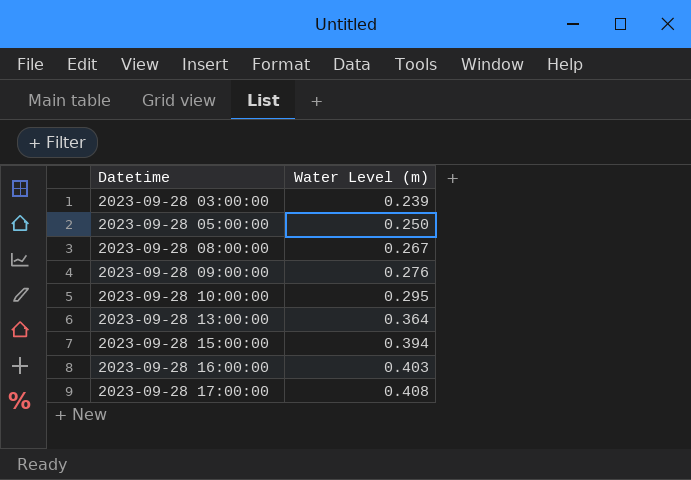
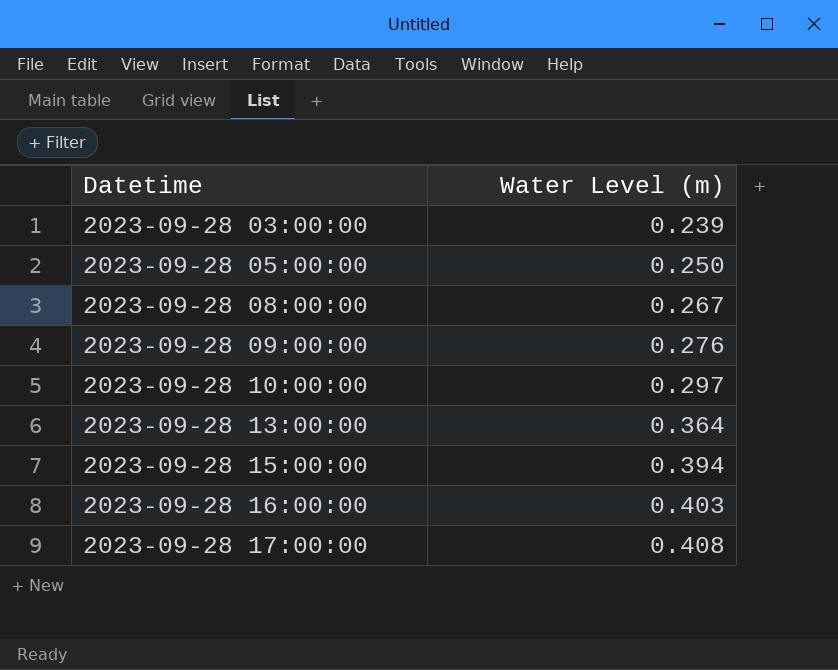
2023-09-28 10:00:00 | Water Level (m): 0.295 -> 0.297

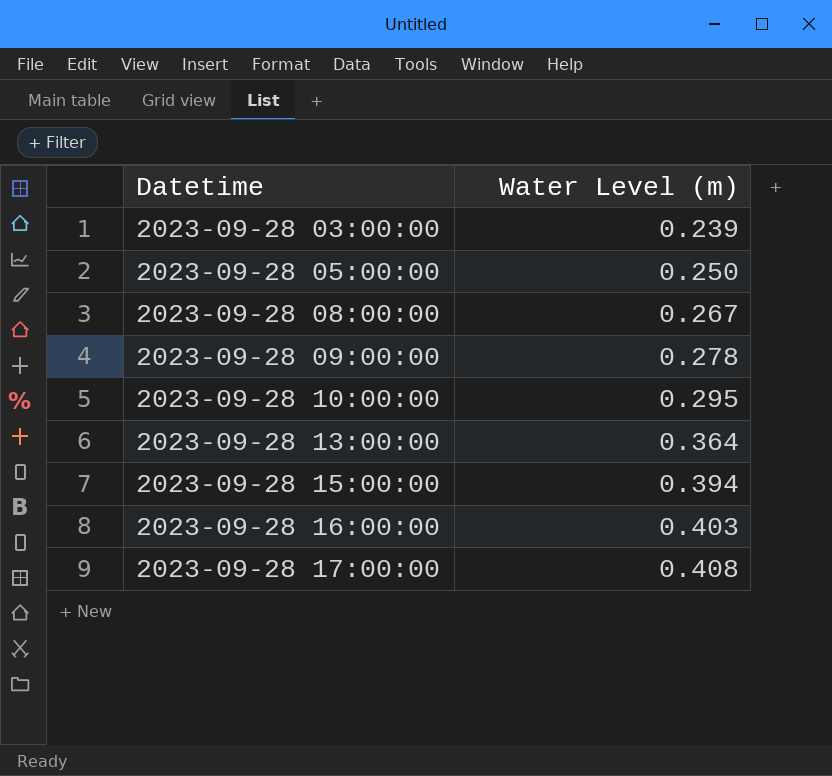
2023-09-28 09:00:00 | Water Level (m): 0.276 -> 0.278
2023-09-28 10:00:00 | Water Level (m): 0.297 -> 0.295

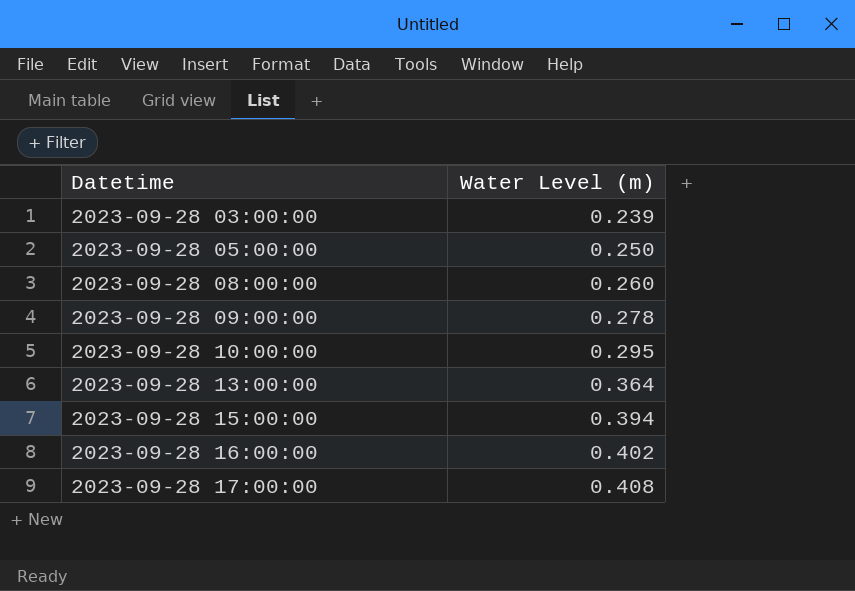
2023-09-28 08:00:00 | Water Level (m): 0.267 -> 0.260
2023-09-28 16:00:00 | Water Level (m): 0.403 -> 0.402

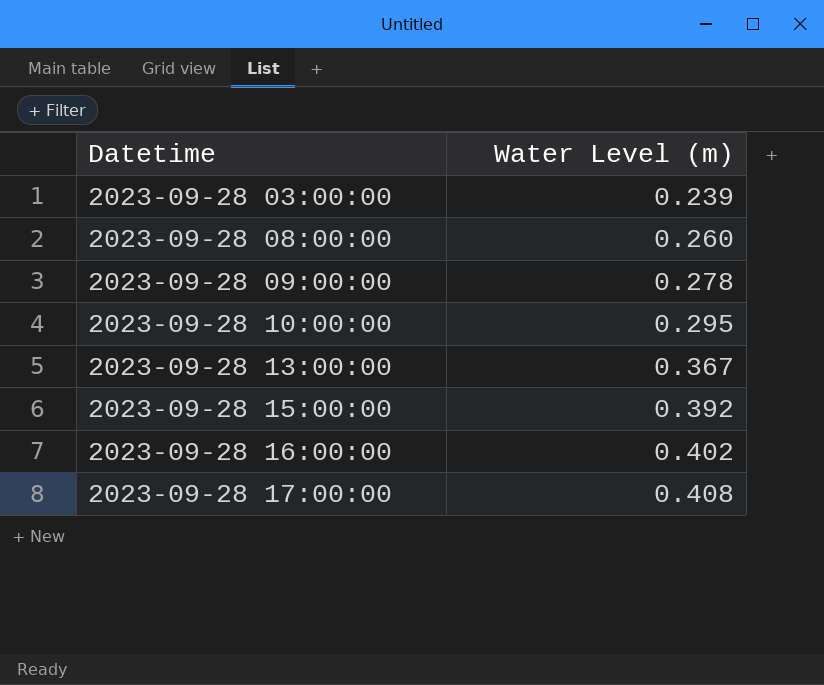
row 2023-09-28 05:00:00: 0.250 -> none
2023-09-28 13:00:00 | Water Level (m): 0.364 -> 0.367
2023-09-28 15:00:00 | Water Level (m): 0.394 -> 0.392

